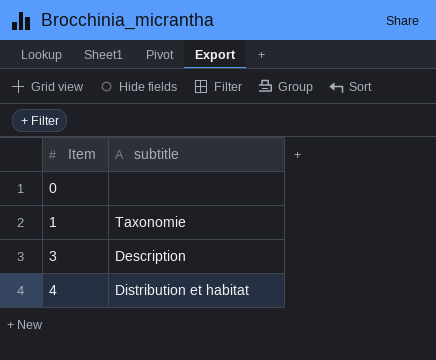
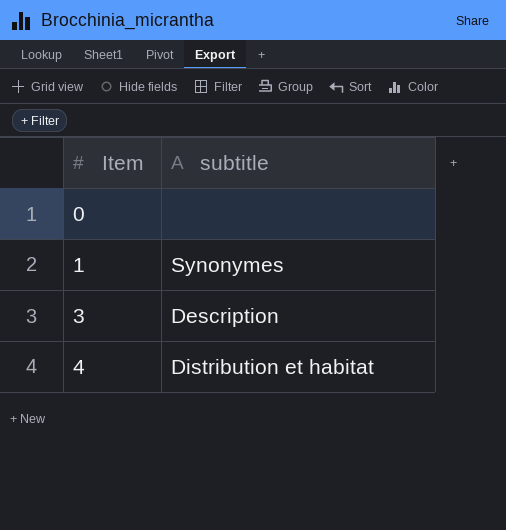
1 | subtitle: Taxonomie -> Synonymes

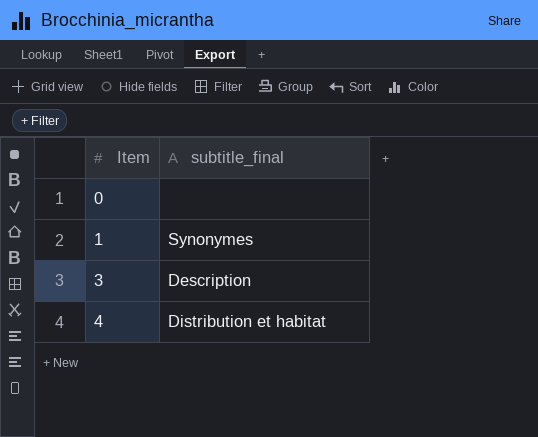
column name: subtitle -> subtitle_final

